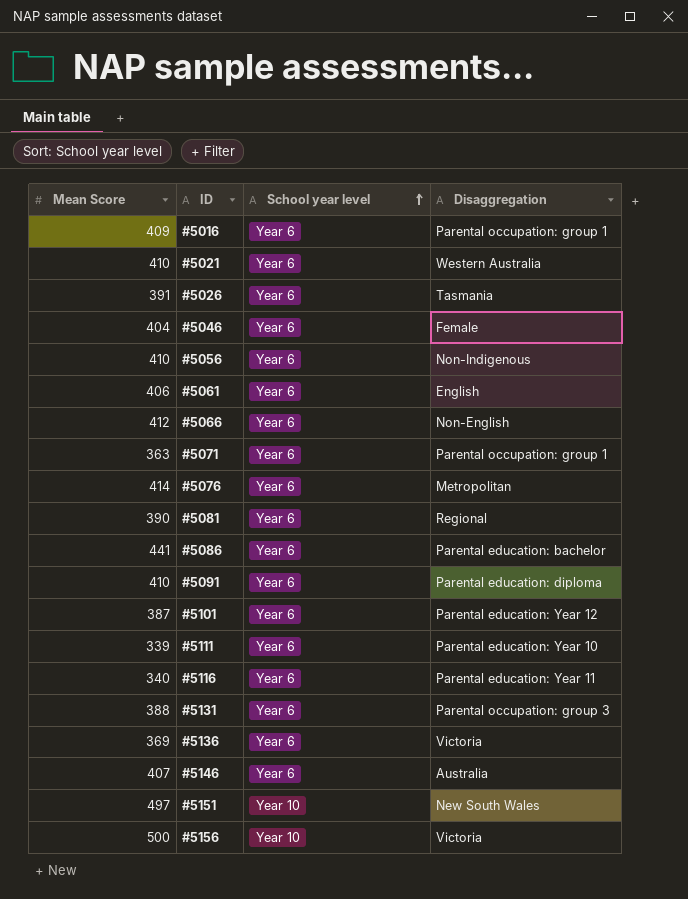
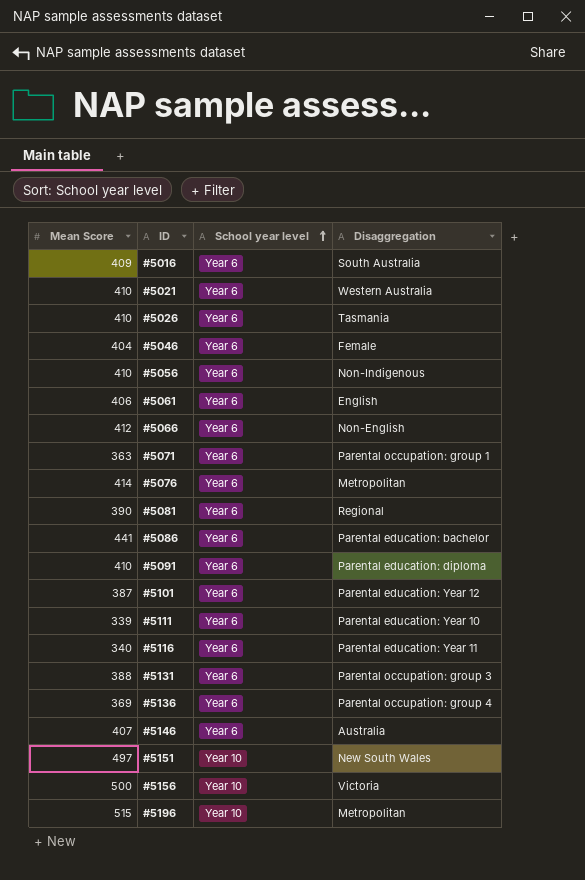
#5016 | Disaggregation: Parental occupation: group 1 -> South Australia
#5026 | Mean Score: 391 -> 410
#5136 | Disaggregation: Victoria -> Parental occupation: group 4
row #5196: none -> 515 | Year 10 | Metropolitan

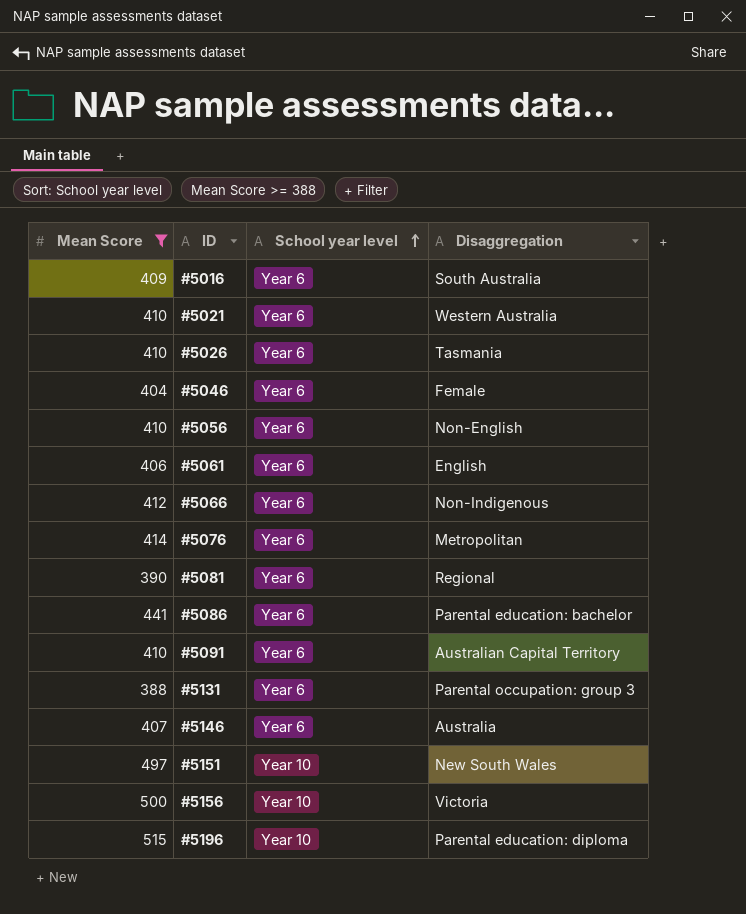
filter: none -> Mean Score >= 388
#5056 | Disaggregation: Non-Indigenous -> Non-English
#5066 | Disaggregation: Non-English -> Non-Indigenous
#5091 | Disaggregation: Parental education: diploma -> Australian Capital Territory
#5196 | Disaggregation: Metropolitan -> Parental education: diploma

